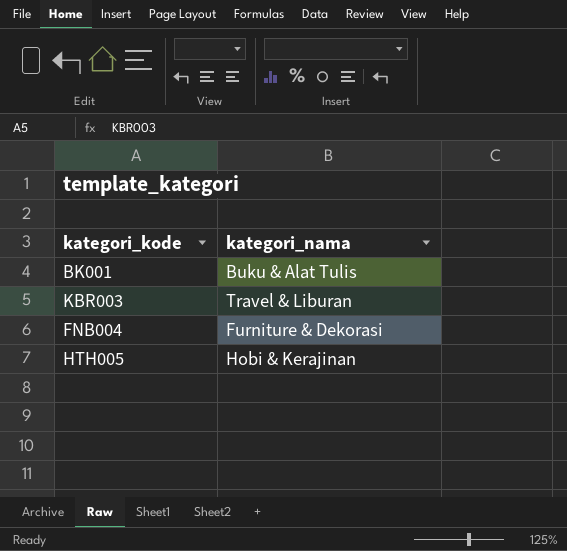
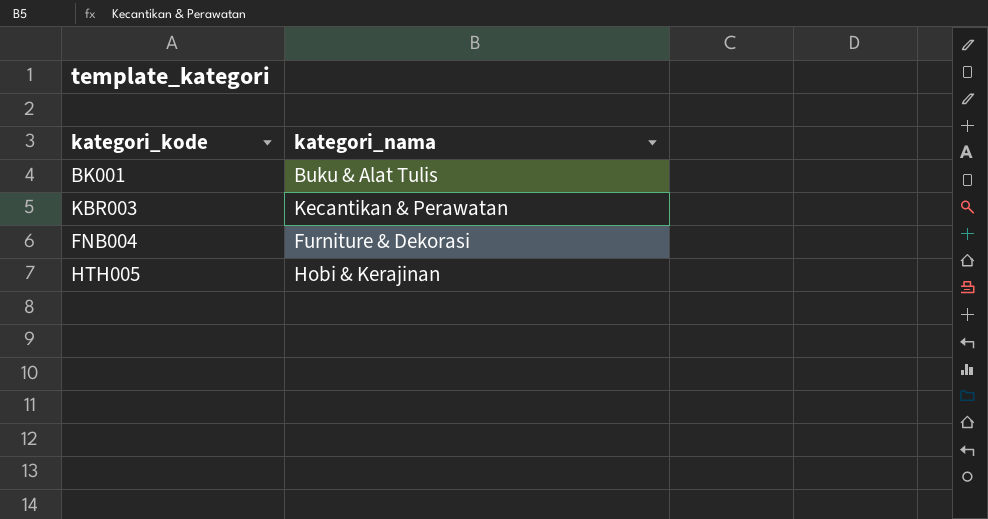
KBR003 | kategori_nama: Travel & Liburan -> Kecantikan & Perawatan

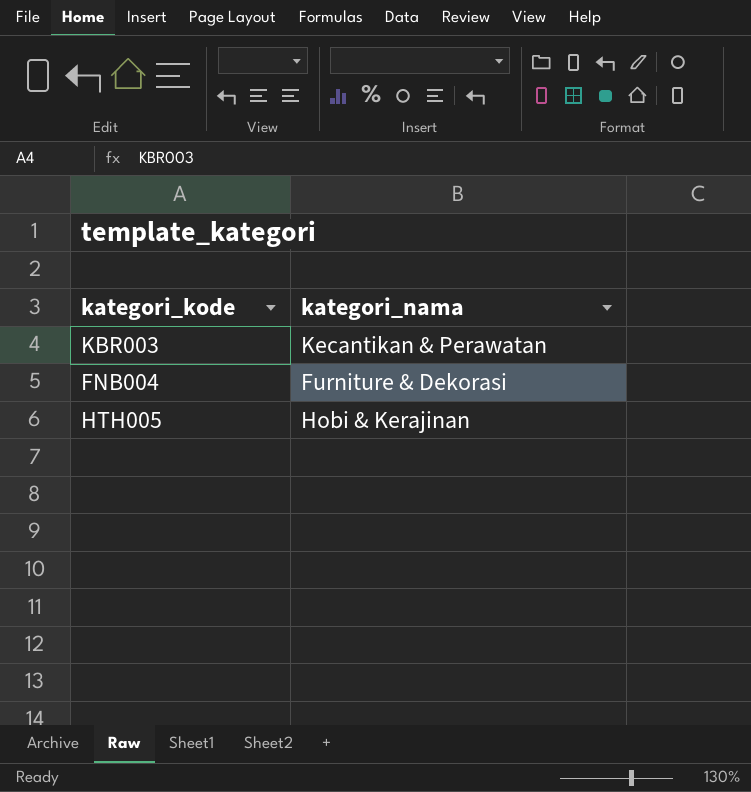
row BK001: Buku & Alat Tulis -> none

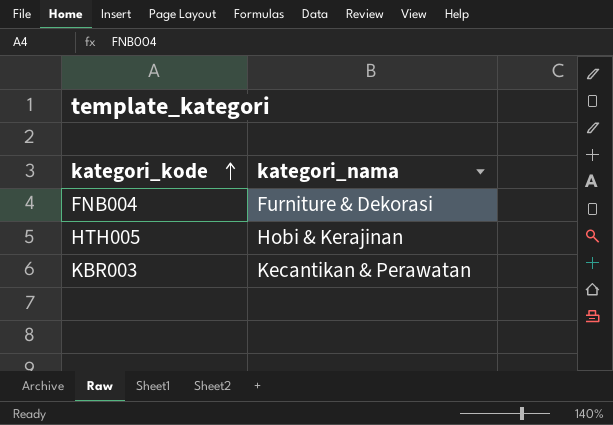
row order: none -> kategori_kode ascending

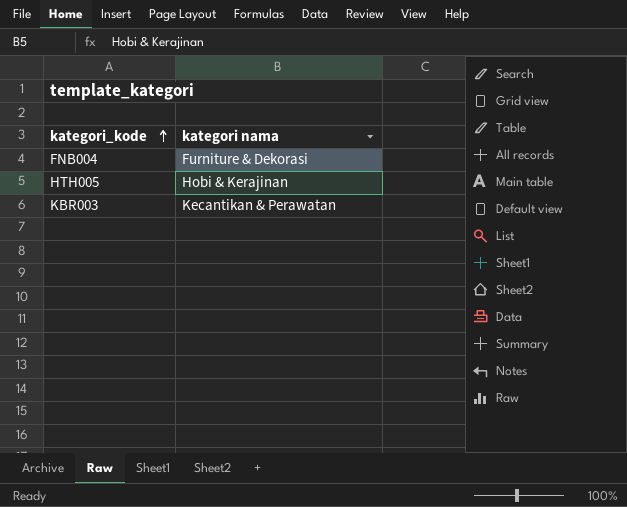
column name: kategori_nama -> kategori nama

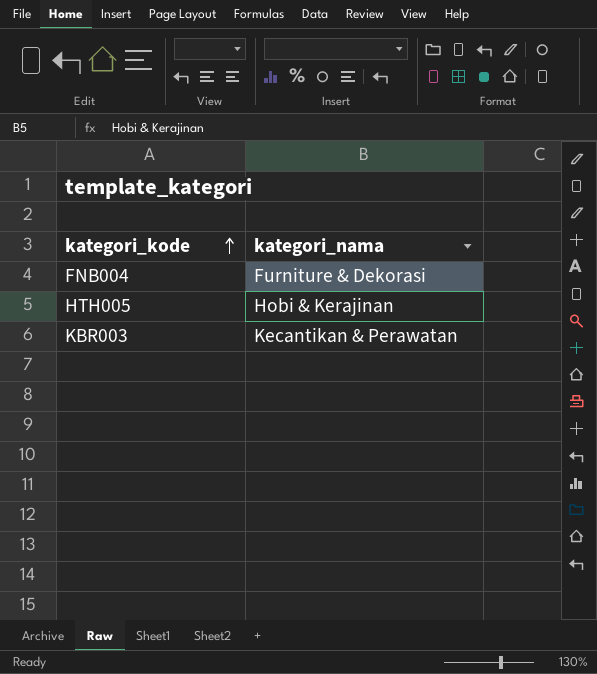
column name: kategori nama -> kategori_nama

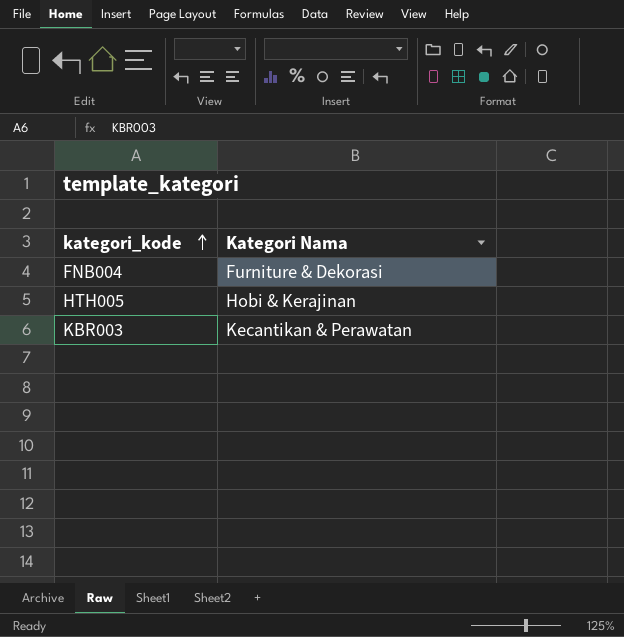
column name: kategori_nama -> Kategori Nama

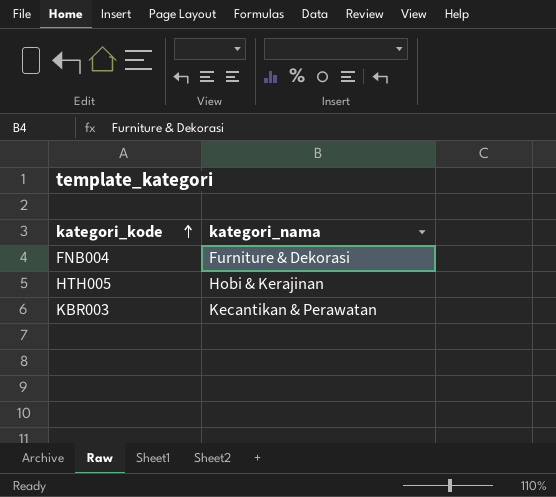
column name: Kategori Nama -> kategori_nama

